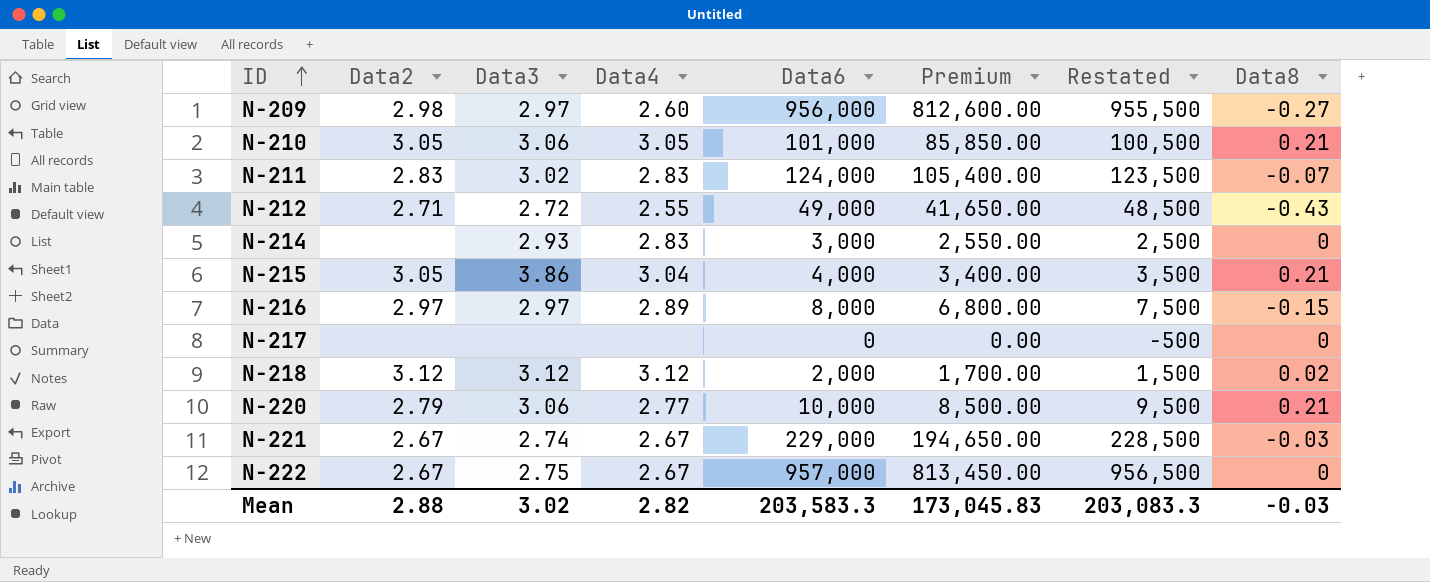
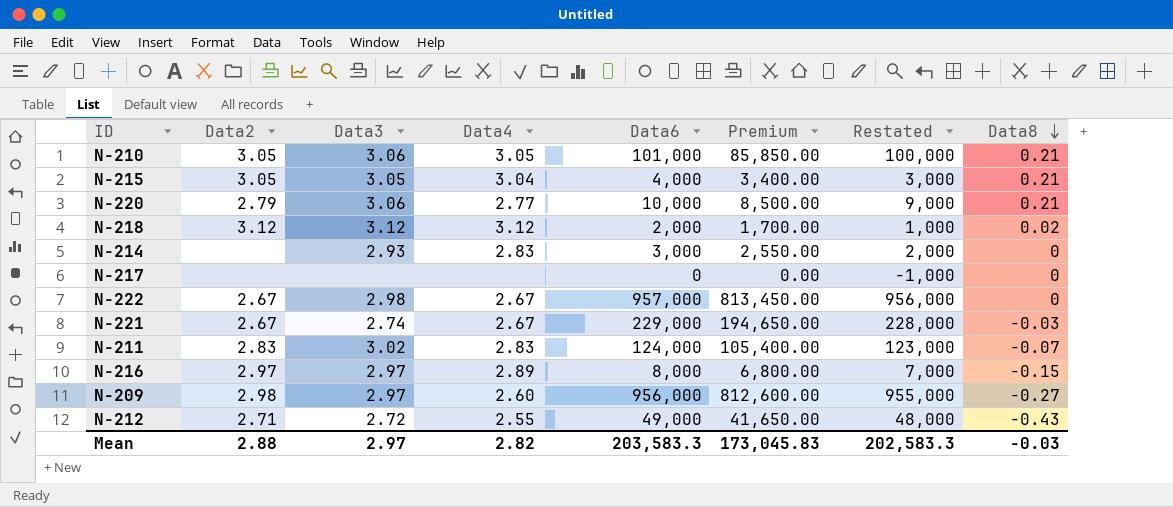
row order: ID ascending -> Data8 descending
column Restated | formula: [Data6] - 500 -> [Data6] - 1000
N-215 | Data3: 3.86 -> 3.05
N-222 | Data3: 2.75 -> 2.98
Mean | Data3: 3.02 -> 2.97
Mean | Restated: 203,083.3 -> 202,583.3

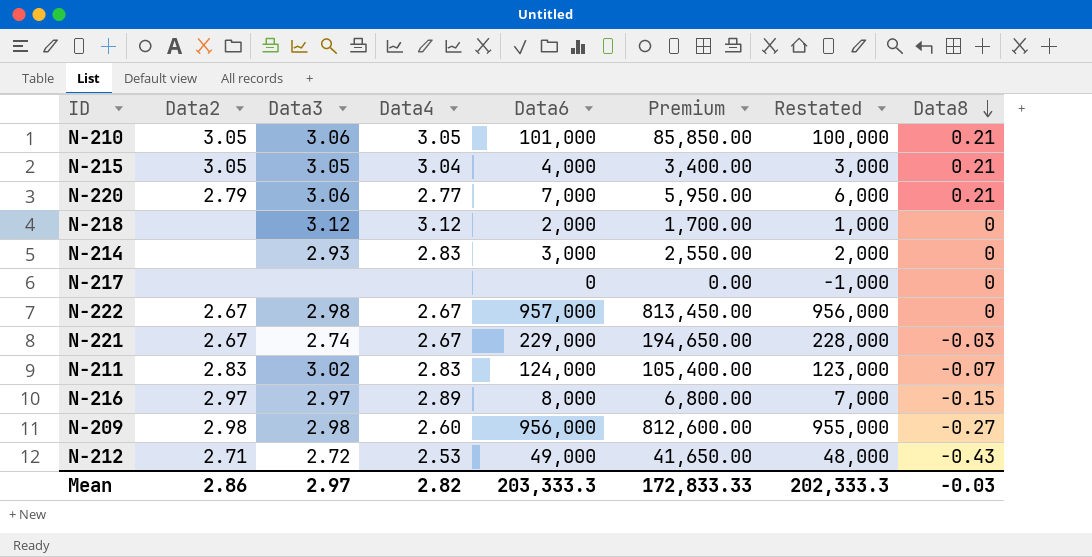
N-220 | Data6: 10,000 -> 7,000
N-220 | Premium: 8,500.00 -> 5,950.00
N-220 | Restated: 9,000 -> 6,000
N-218 | Data2: 3.12 -> none
N-218 | Data8: 0.02 -> 0
N-209 | Data3: 2.97 -> 2.98
N-212 | Data4: 2.55 -> 2.53
Mean | Data2: 2.88 -> 2.86
Mean | Data6: 203,583.3 -> 203,333.3
Mean | Premium: 173,045.83 -> 172,833.33
Mean | Restated: 202,583.3 -> 202,333.3

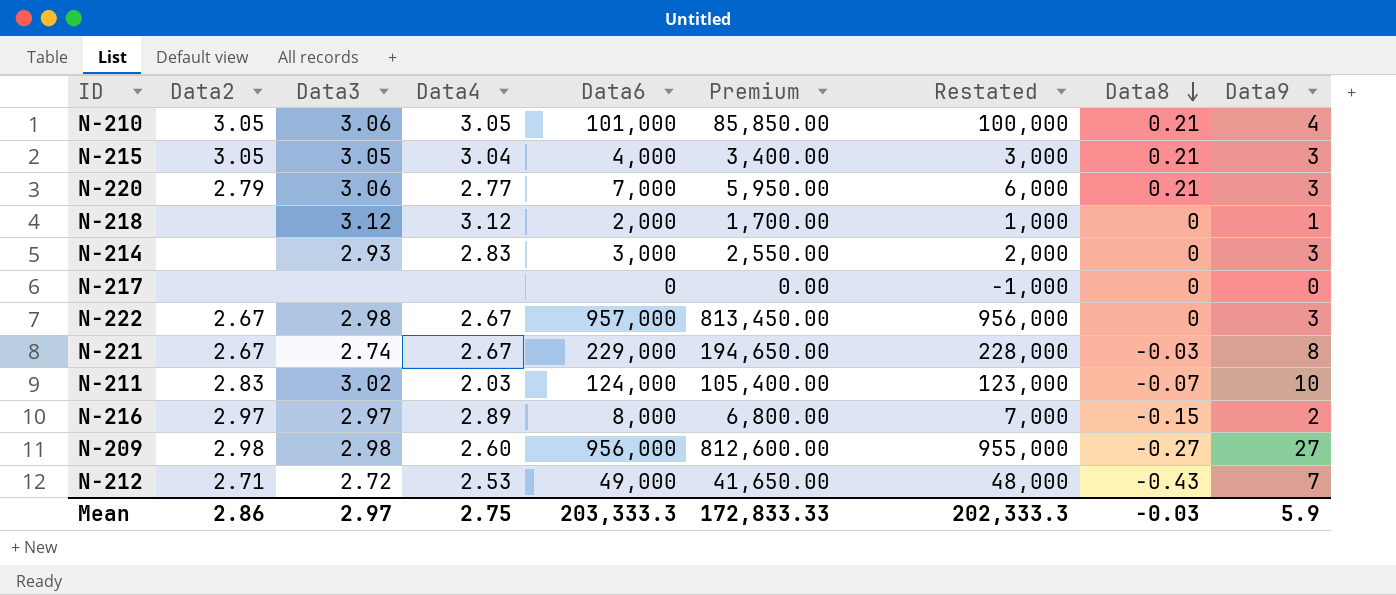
column Data9 | position: none -> 9
N-211 | Data4: 2.83 -> 2.03
Mean | Data4: 2.82 -> 2.75

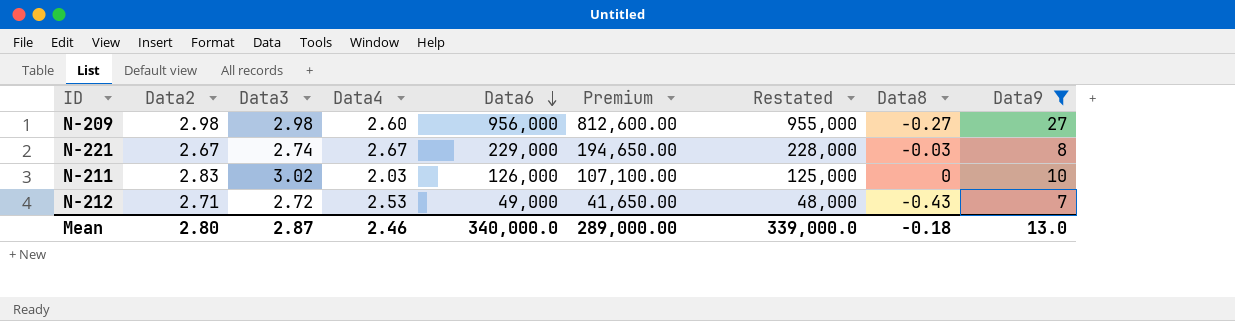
filter: none -> Data9 >= 7
row order: Data8 descending -> Data6 descending
N-211 | Data6: 124,000 -> 126,000
N-211 | Premium: 105,400.00 -> 107,100.00
N-211 | Restated: 123,000 -> 125,000
N-211 | Data8: -0.07 -> 0
Mean | Data2: 2.86 -> 2.80
Mean | Data3: 2.97 -> 2.87
Mean | Data4: 2.75 -> 2.46
Mean | Data6: 203,333.3 -> 340,000.0
Mean | Premium: 172,833.33 -> 289,000.00
Mean | Restated: 202,333.3 -> 339,000.0
Mean | Data8: -0.03 -> -0.18
Mean | Data9: 5.9 -> 13.0

